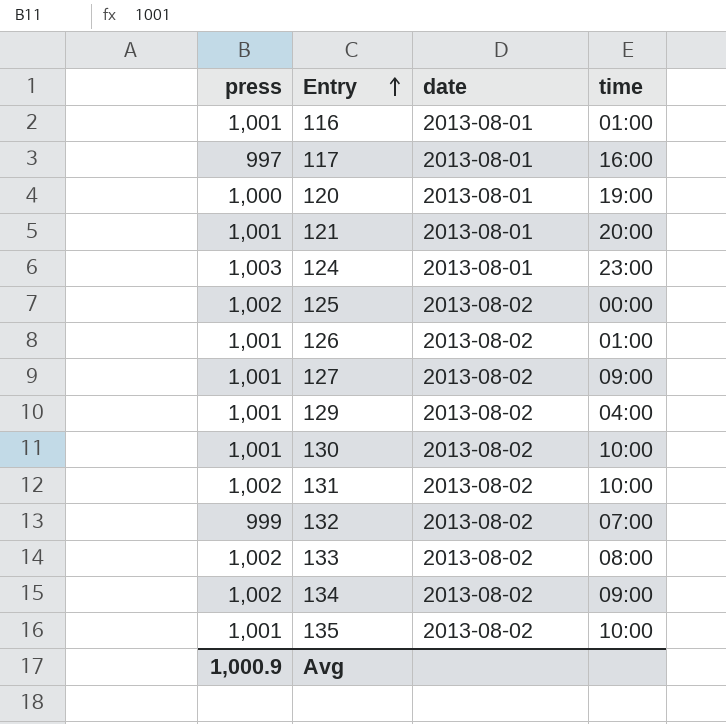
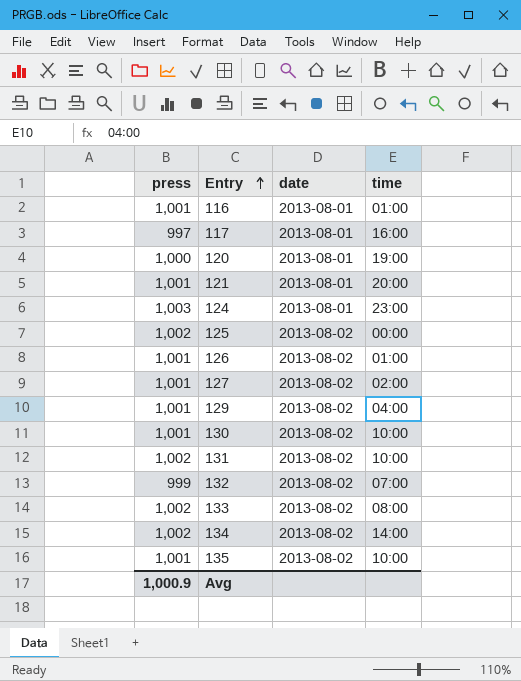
127 | time: 09:00 -> 02:00
134 | time: 09:00 -> 14:00

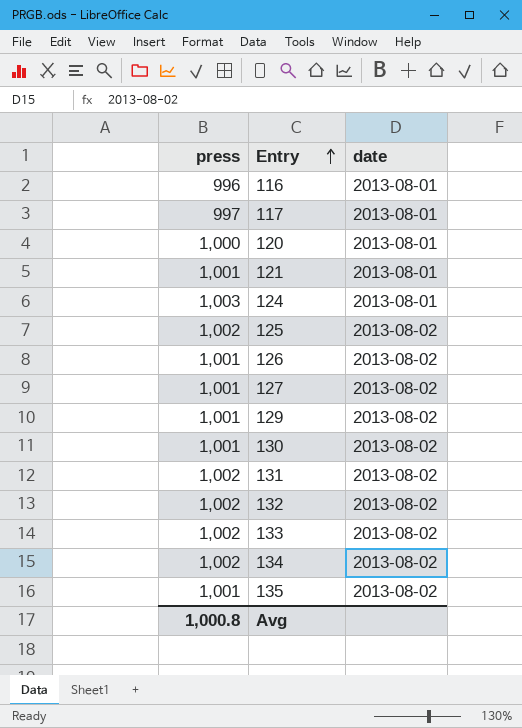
column time | position: 4 -> none
116 | press: 1,001 -> 996
132 | press: 999 -> 1,002
Avg | press: 1,000.9 -> 1,000.8

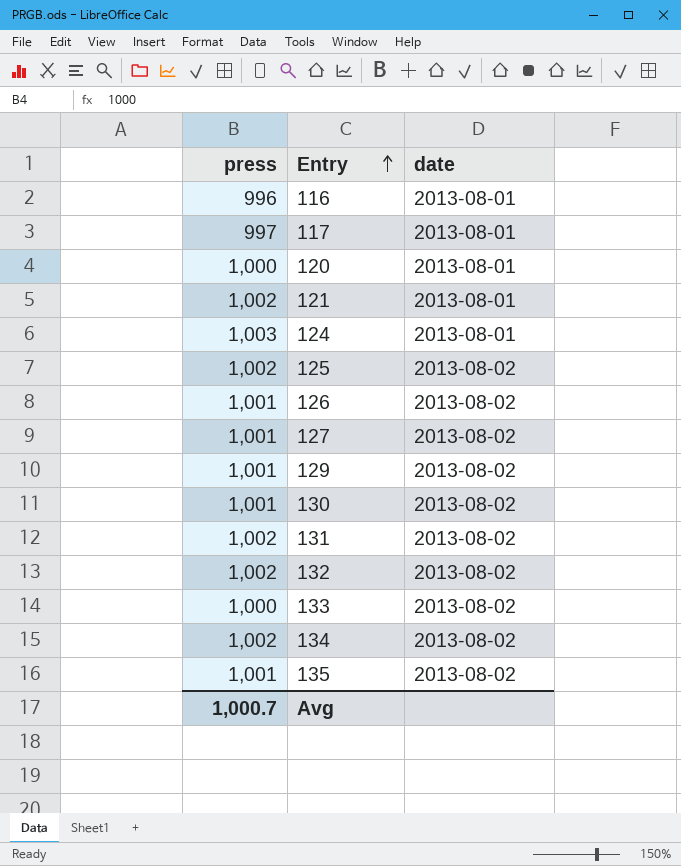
121 | press: 1,001 -> 1,002
133 | press: 1,002 -> 1,000
Avg | press: 1,000.8 -> 1,000.7

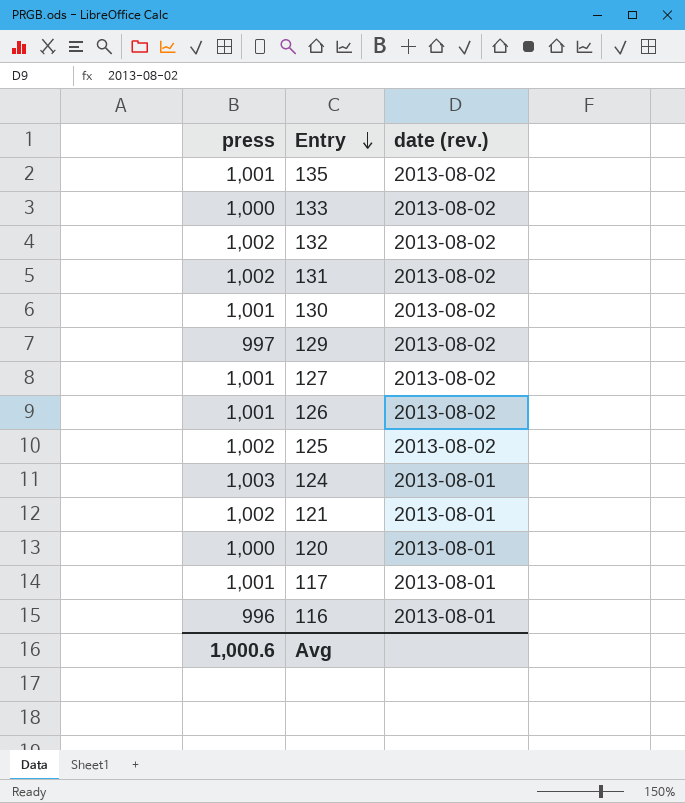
row order: Entry ascending -> Entry descending
column name: date -> date (rev.)
row 134: 1,002 | 2013-08-02 -> none
129 | press: 1,001 -> 997
117 | press: 997 -> 1,001
Avg | press: 1,000.7 -> 1,000.6

